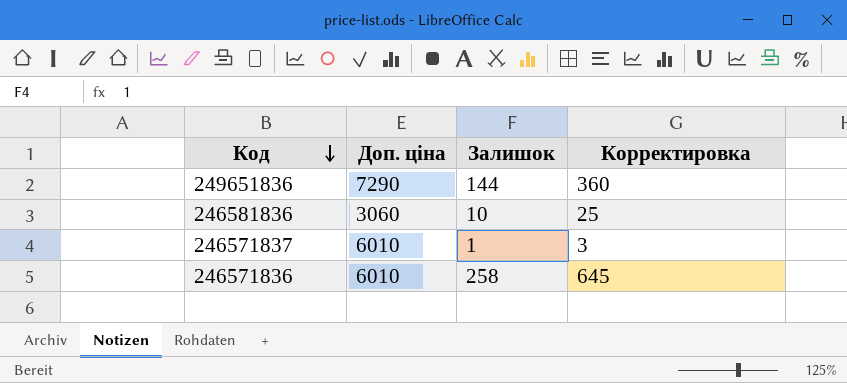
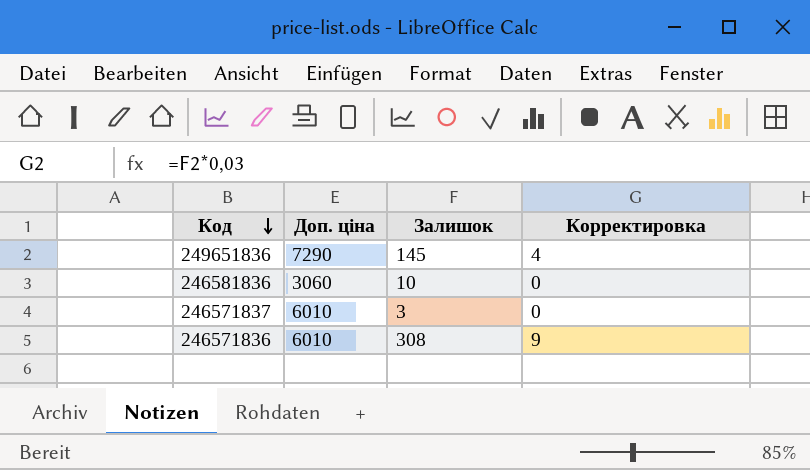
column Корректировка | formula: [Залишок] * 2,5 -> [Залишок] * 0,03
249651836 | Залишок: 144 -> 145
246571837 | Залишок: 1 -> 3
246571836 | Залишок: 258 -> 308

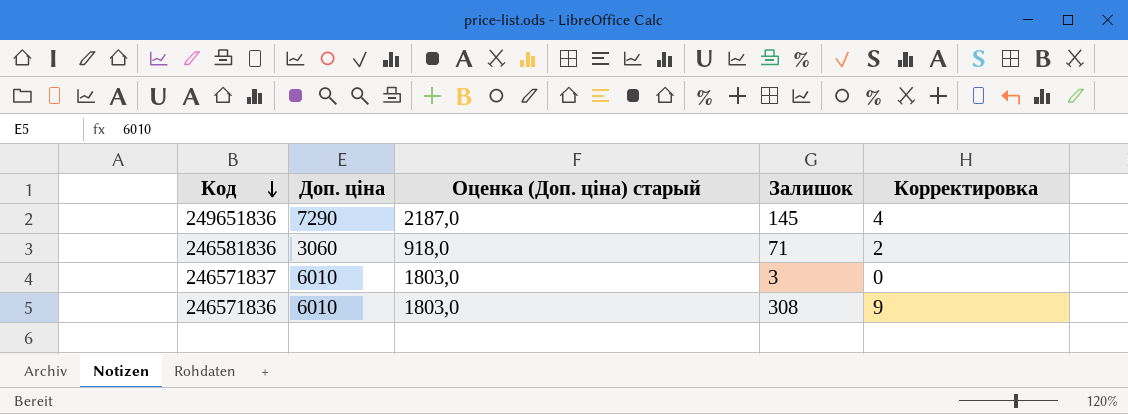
column Оценка (Доп. ціна) старый | formula: none -> [Доп. ціна] * 0,3
246581836 | Залишок: 10 -> 71
246581836 | Корректировка: 0 -> 2

